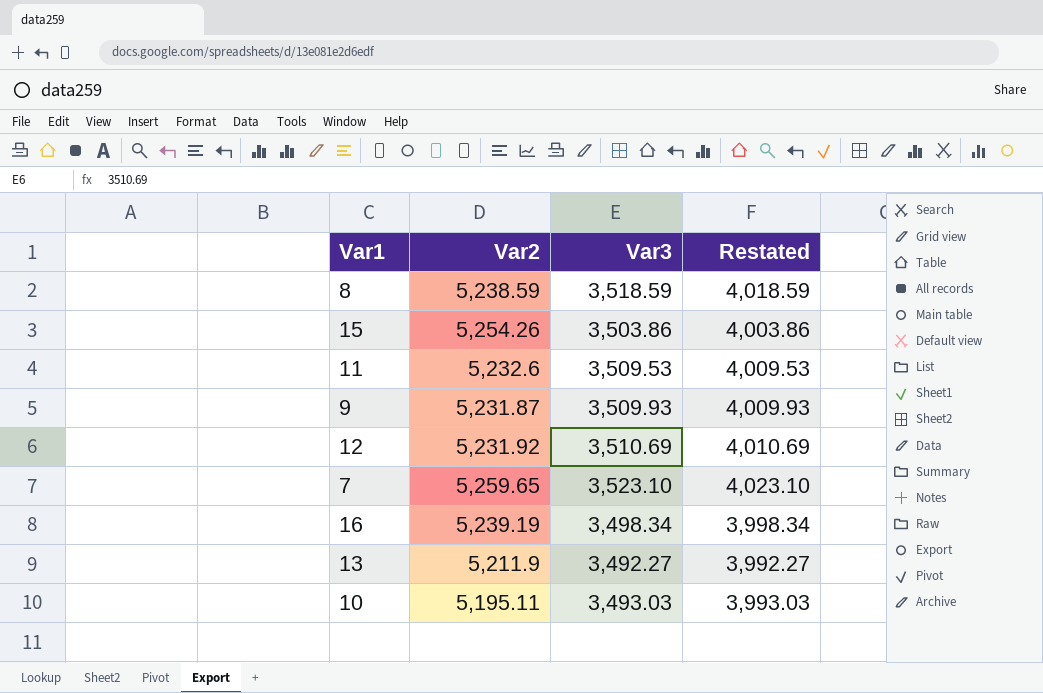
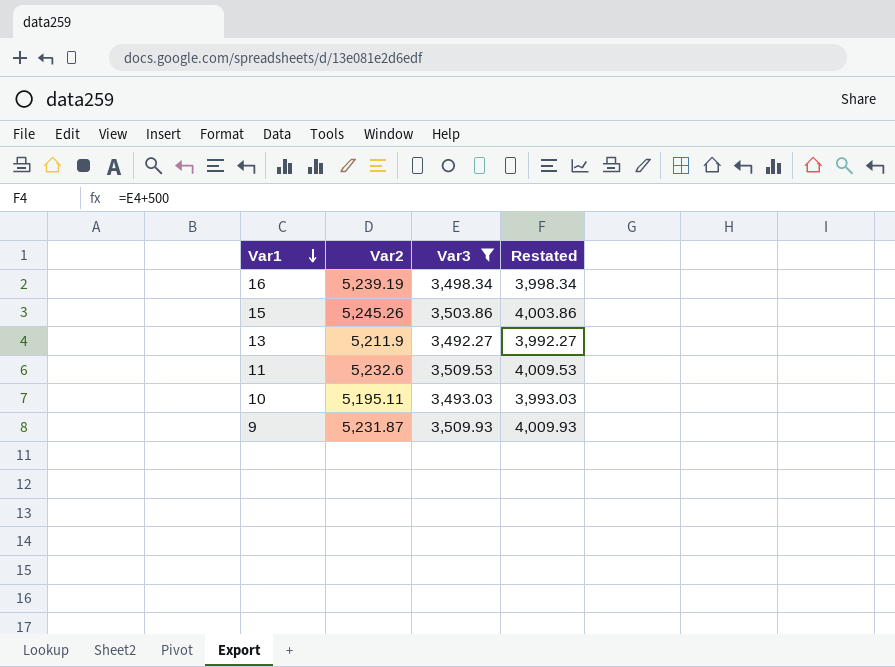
filter: none -> Var3 <= 3,509.93
row order: none -> Var1 descending
15 | Var2: 5,254.26 -> 5,245.26

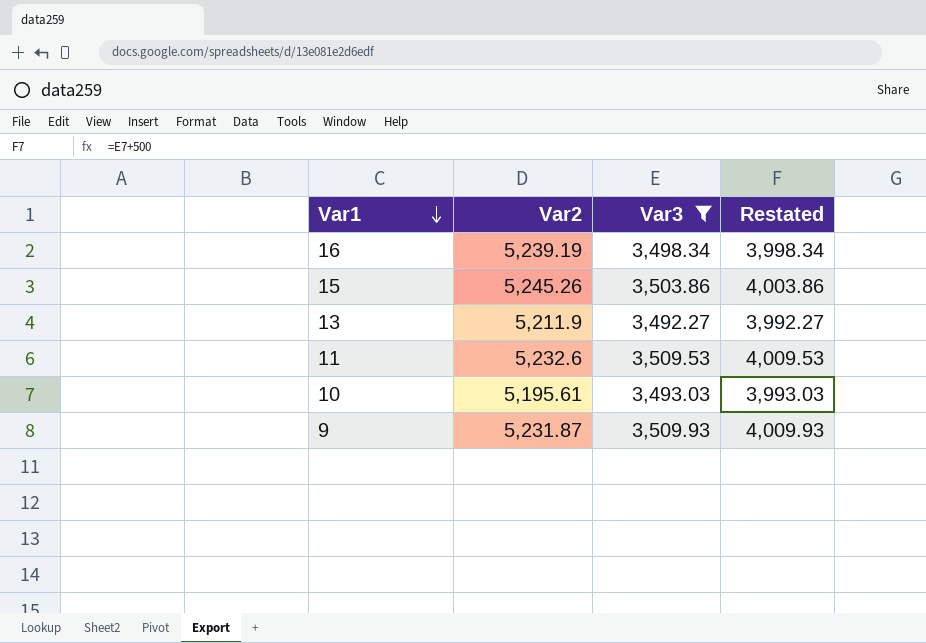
10 | Var2: 5,195.11 -> 5,195.61

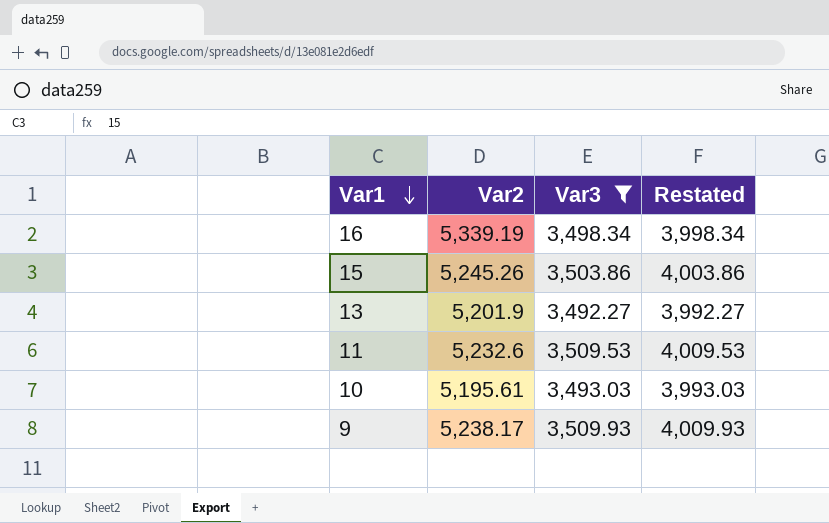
16 | Var2: 5,239.19 -> 5,339.19
13 | Var2: 5,211.9 -> 5,201.9
9 | Var2: 5,231.87 -> 5,238.17

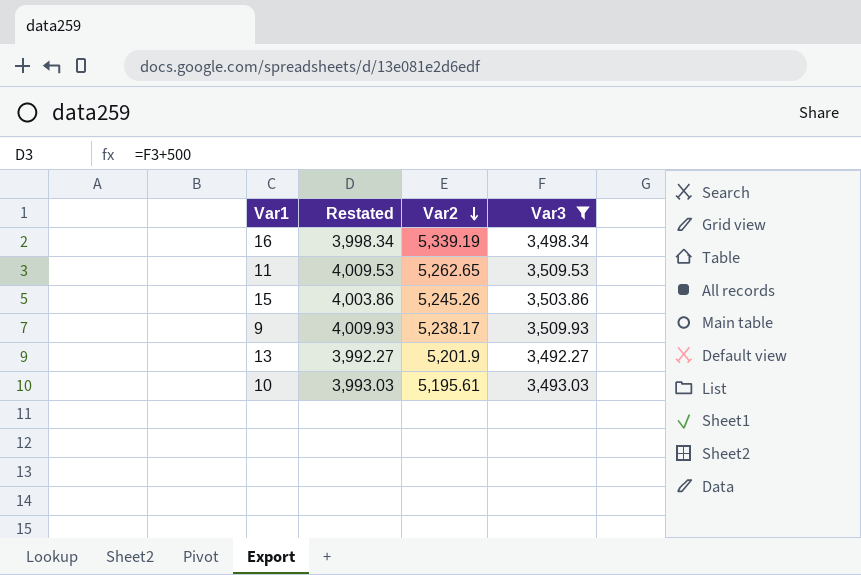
row order: Var1 descending -> Var2 descending
column Restated | position: 4 -> 2
11 | Var2: 5,232.6 -> 5,262.65

